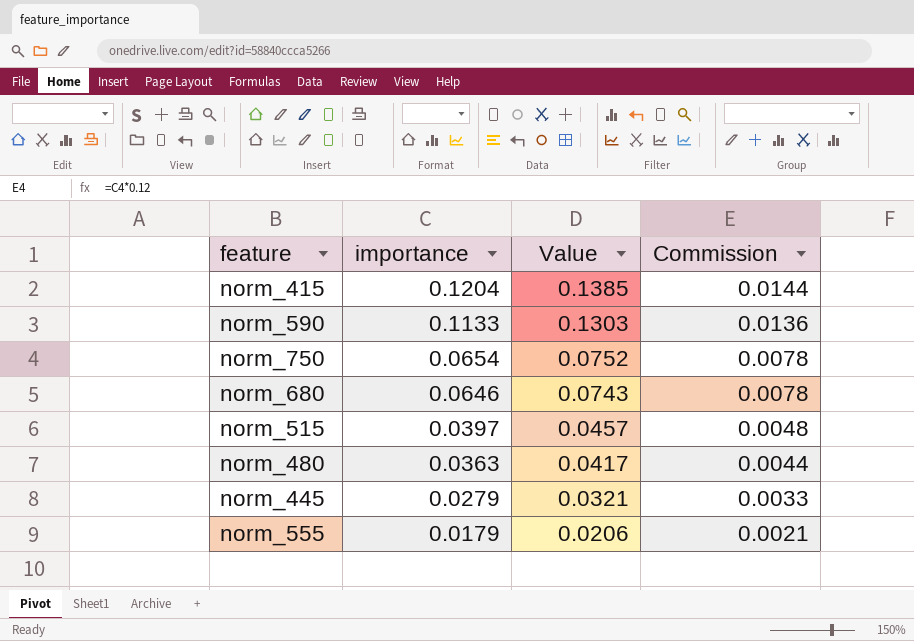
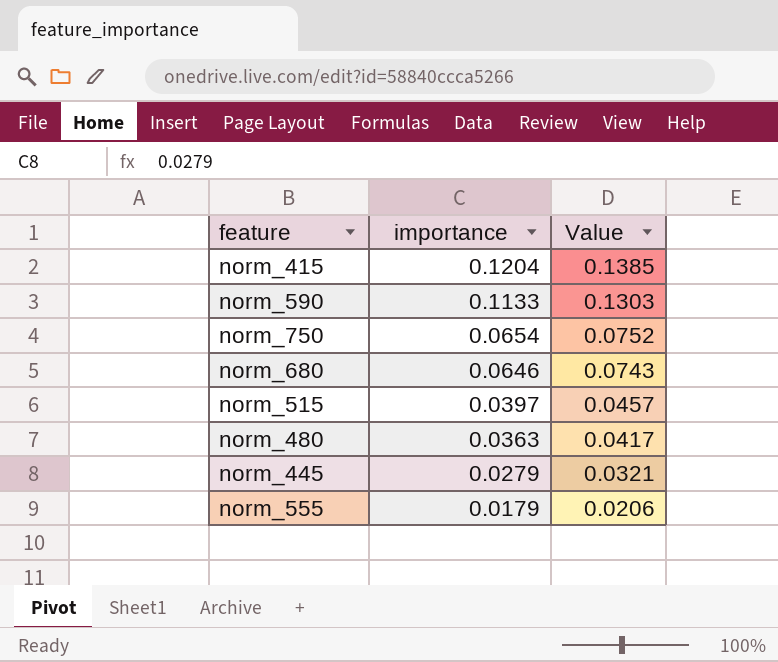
column Commission | formula: [importance] * 0.12 -> none

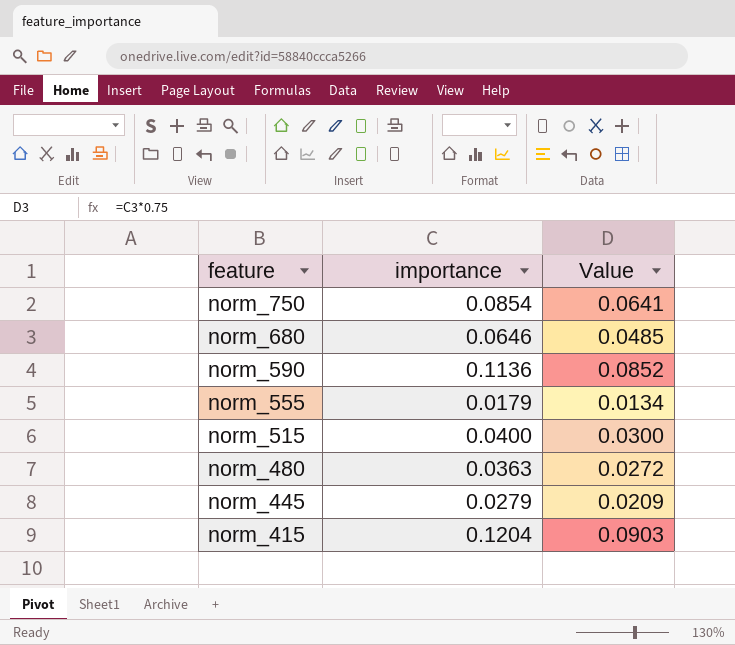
row order: importance descending -> feature descending
column Value | formula: [importance] * 1.15 -> [importance] * 0.75
norm_750 | importance: 0.0654 -> 0.0854
norm_590 | importance: 0.1133 -> 0.1136
norm_515 | importance: 0.0397 -> 0.0400

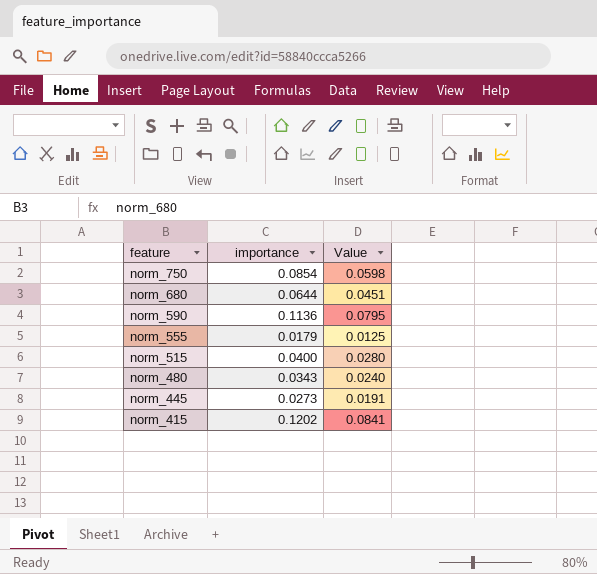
column Value | formula: [importance] * 0.75 -> [importance] * 0.7
norm_680 | importance: 0.0646 -> 0.0644
norm_480 | importance: 0.0363 -> 0.0343
norm_445 | importance: 0.0279 -> 0.0273
norm_415 | importance: 0.1204 -> 0.1202

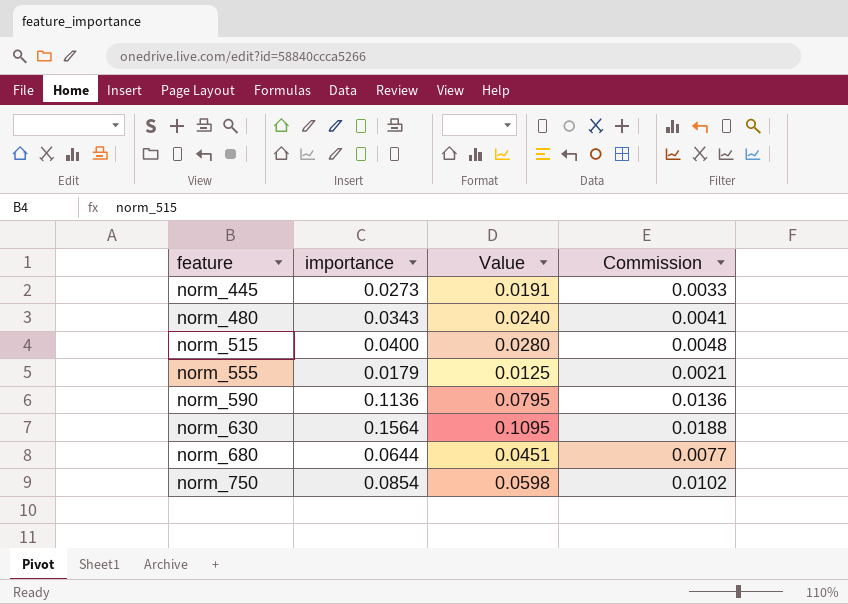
row order: feature descending -> feature ascending
column Commission | formula: none -> [importance] * 0.12
row norm_415: 0.1202 | 0.0841 -> none
row norm_630: none -> 0.1564 | 0.1095 | 0.0188

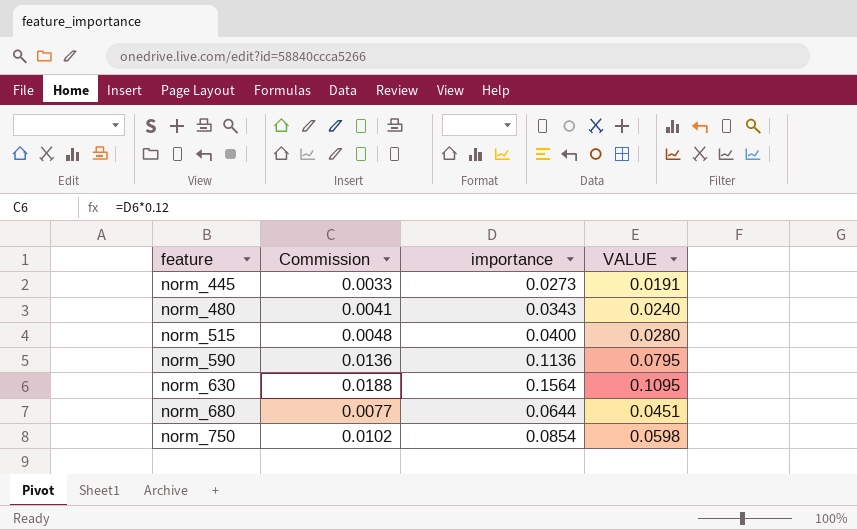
column Commission | position: 4 -> 2
column name: Value -> VALUE
row norm_555: 0.0179 | 0.0125 | 0.0021 -> none

